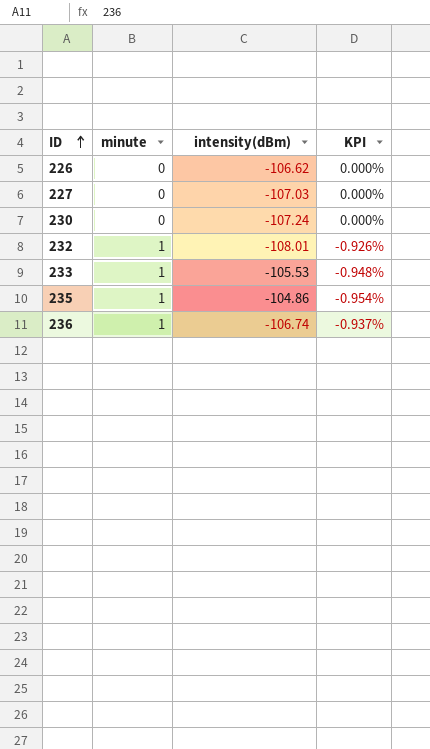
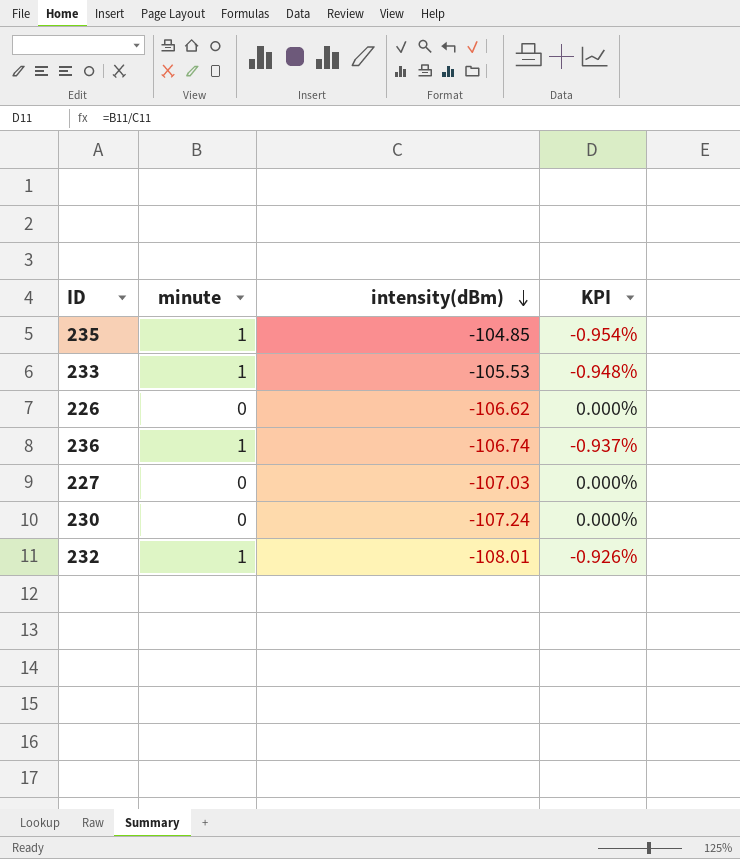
row order: ID ascending -> intensity(dBm) descending
235 | intensity(dBm): -104.86 -> -104.85

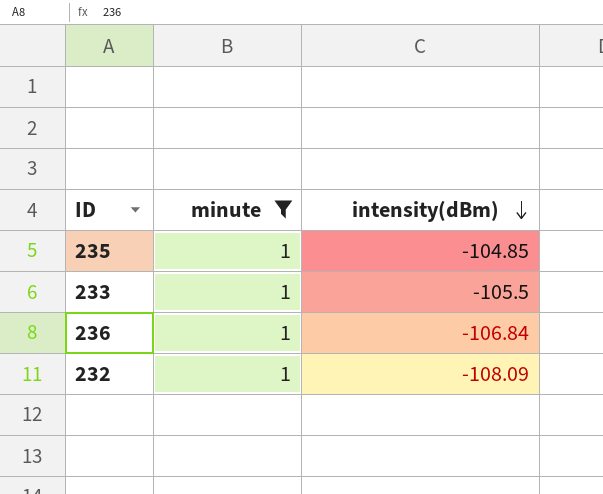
filter: none -> minute = 1
column KPI | formula: [minute] / [intensity(dBm)] -> none
233 | intensity(dBm): -105.53 -> -105.5
236 | intensity(dBm): -106.74 -> -106.84
232 | intensity(dBm): -108.01 -> -108.09

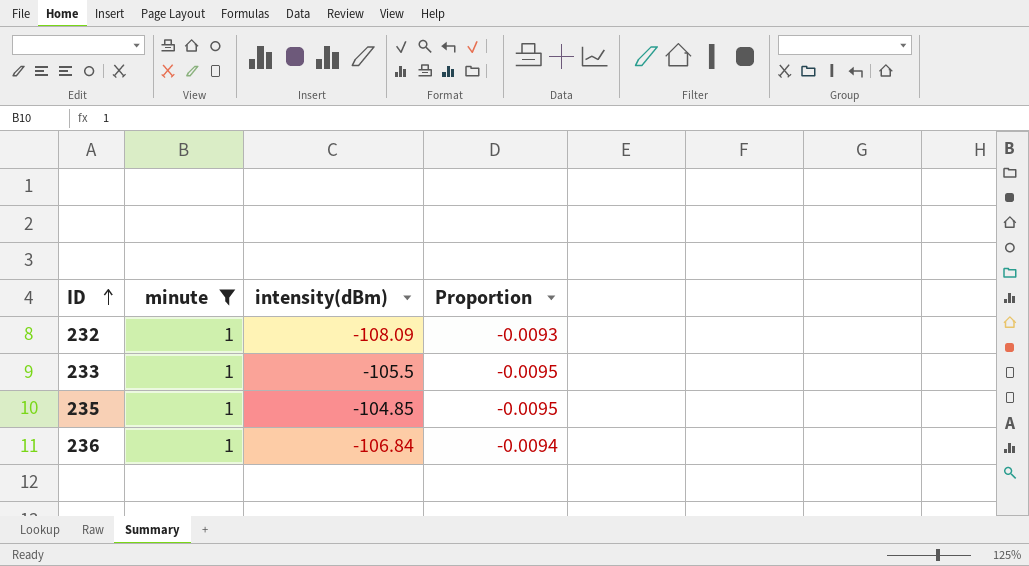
row order: intensity(dBm) descending -> ID ascending
column Proportion | formula: none -> [minute] / [intensity(dBm)]

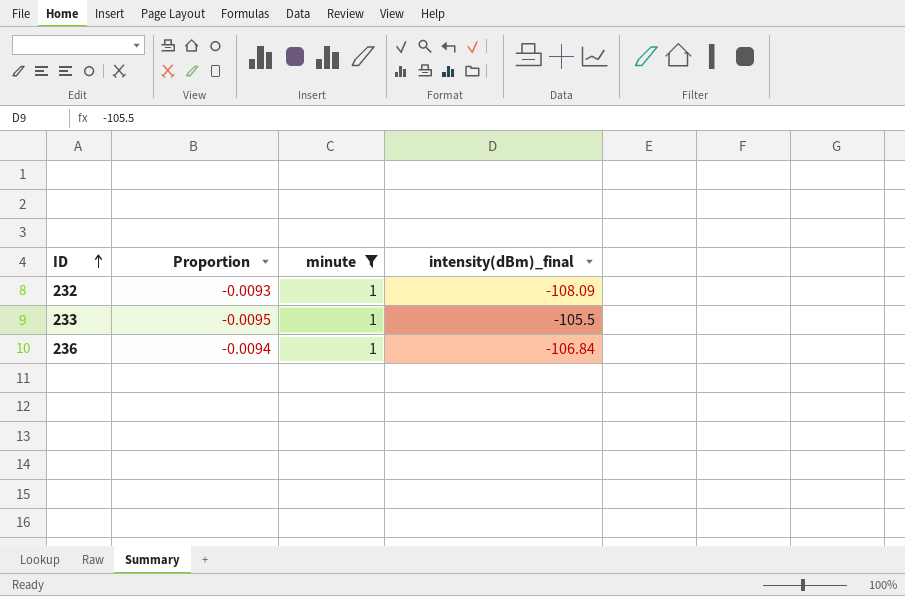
column Proportion | position: 4 -> 2
column name: intensity(dBm) -> intensity(dBm)_final
row 235: 1 | -104.85 | -0.0095 -> none

